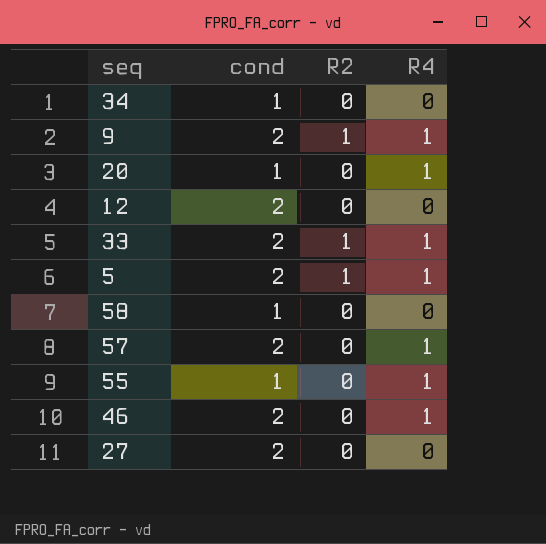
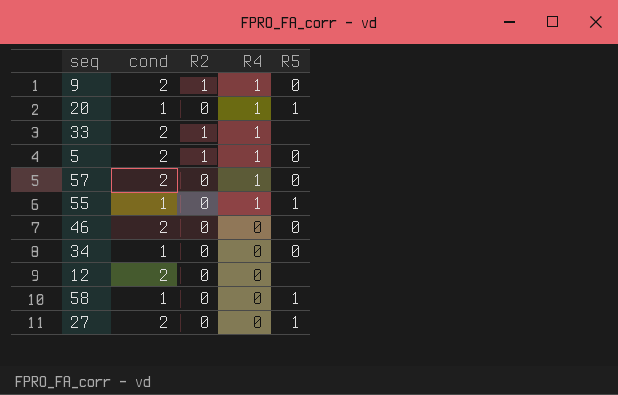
row order: none -> R4 descending
column R5 | position: none -> 5
46 | R4: 1 -> 0

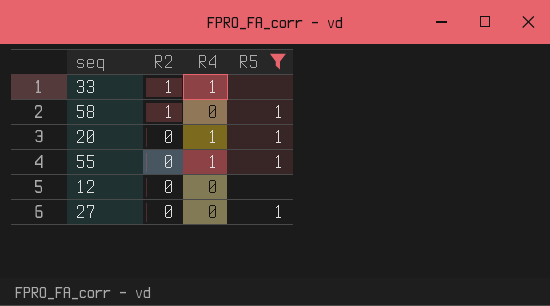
filter: none -> R5 != 0
row order: R4 descending -> R2 descending
column cond | position: 2 -> none
58 | R2: 0 -> 1

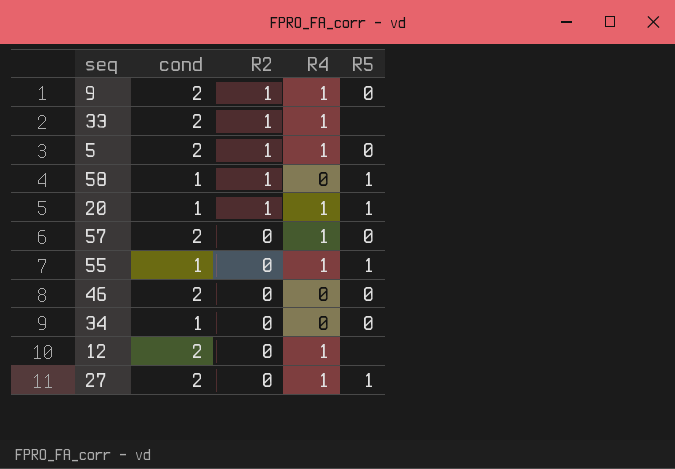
filter: R5 != 0 -> none
column cond | position: none -> 2
20 | R2: 0 -> 1
12 | R4: 0 -> 1
27 | R4: 0 -> 1

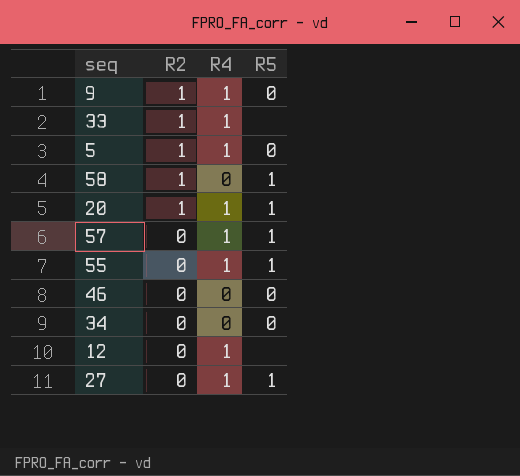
column cond | position: 2 -> none
57 | R5: 0 -> 1

